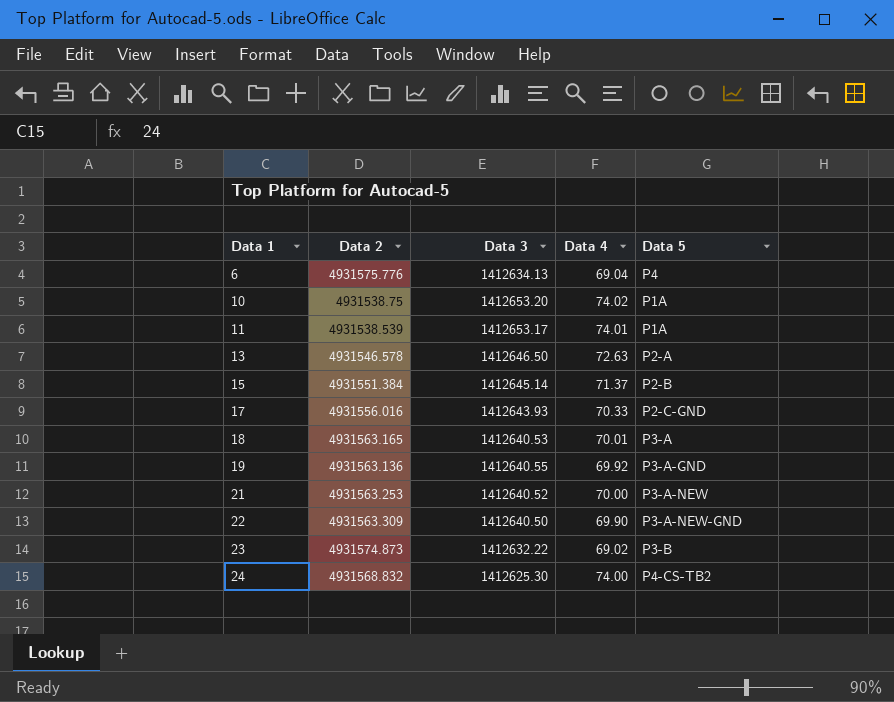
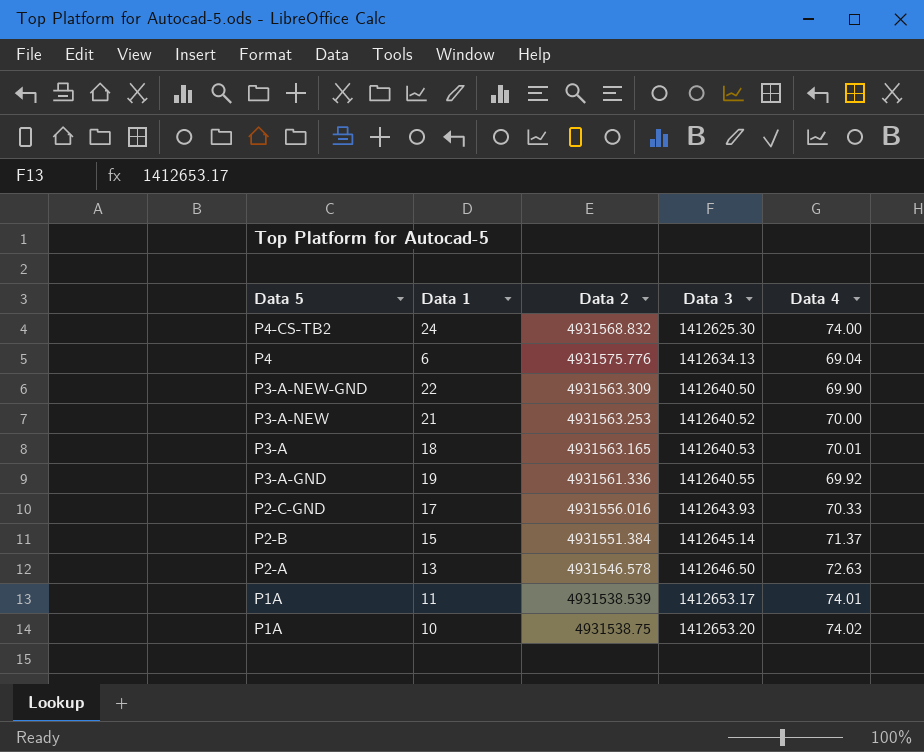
row order: Data 1 ascending -> Data 3 ascending
column Data 5 | position: 5 -> 1
row 23: 4931574.873 | 1412632.22 | 69.02 | P3-B -> none
19 | Data 2: 4931563.136 -> 4931561.336

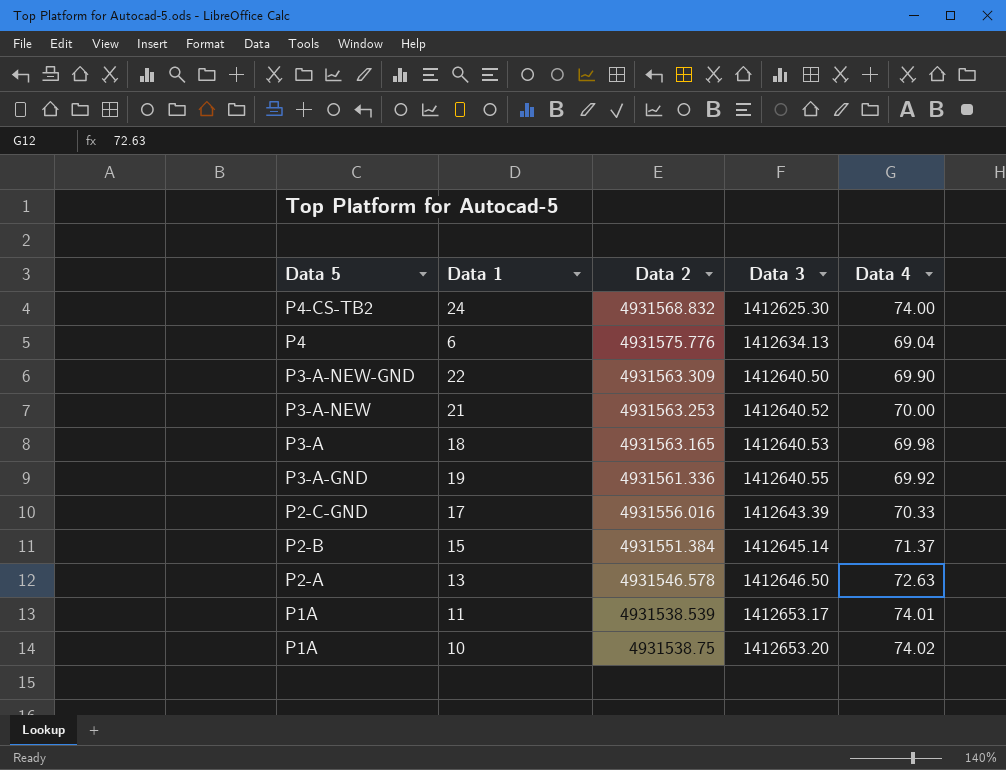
18 | Data 4: 70.01 -> 69.98
17 | Data 3: 1412643.93 -> 1412643.39

